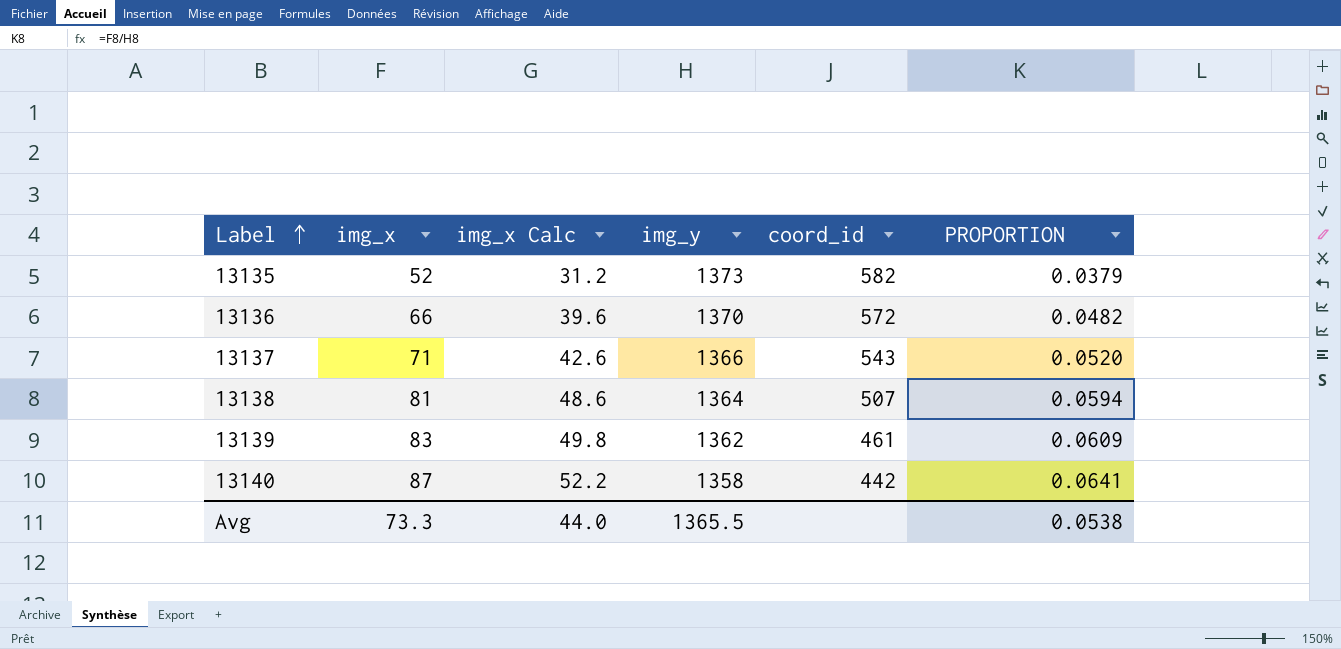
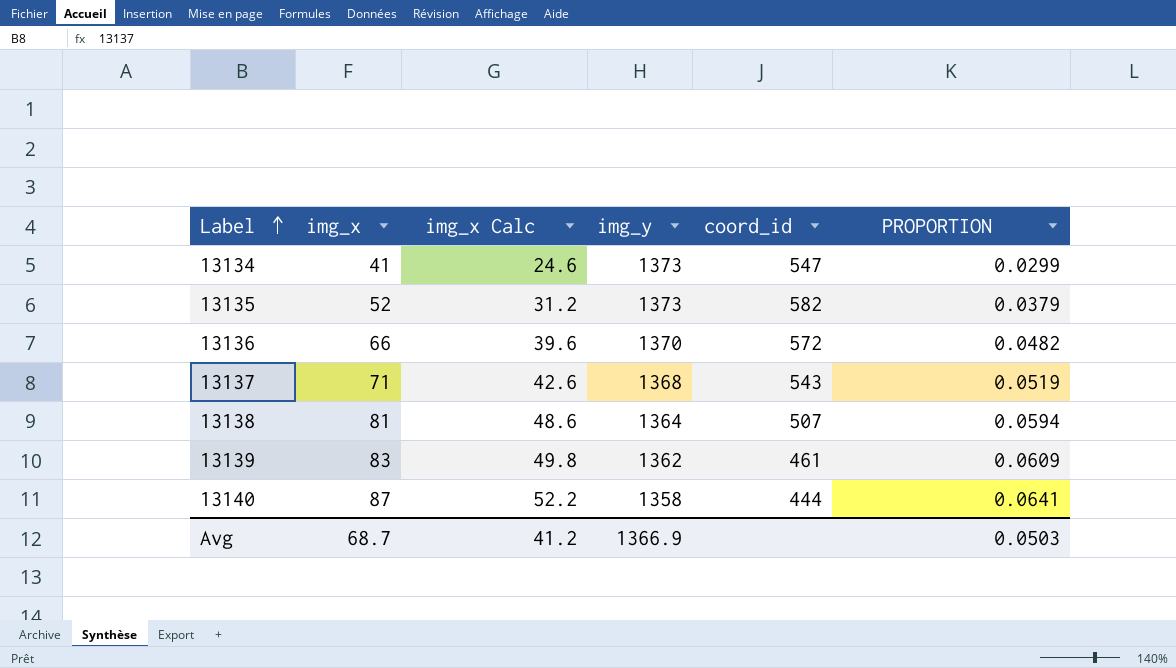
row 13134: none -> 41 | 24.6 | 1373 | 547 | 0.0299
13137 | img_y: 1366 -> 1368
13137 | PROPORTION: 0.0520 -> 0.0519
13140 | coord_id: 442 -> 444
Avg | img_x: 73.3 -> 68.7
Avg | img_x Calc: 44.0 -> 41.2
Avg | img_y: 1365.5 -> 1366.9
Avg | PROPORTION: 0.0538 -> 0.0503

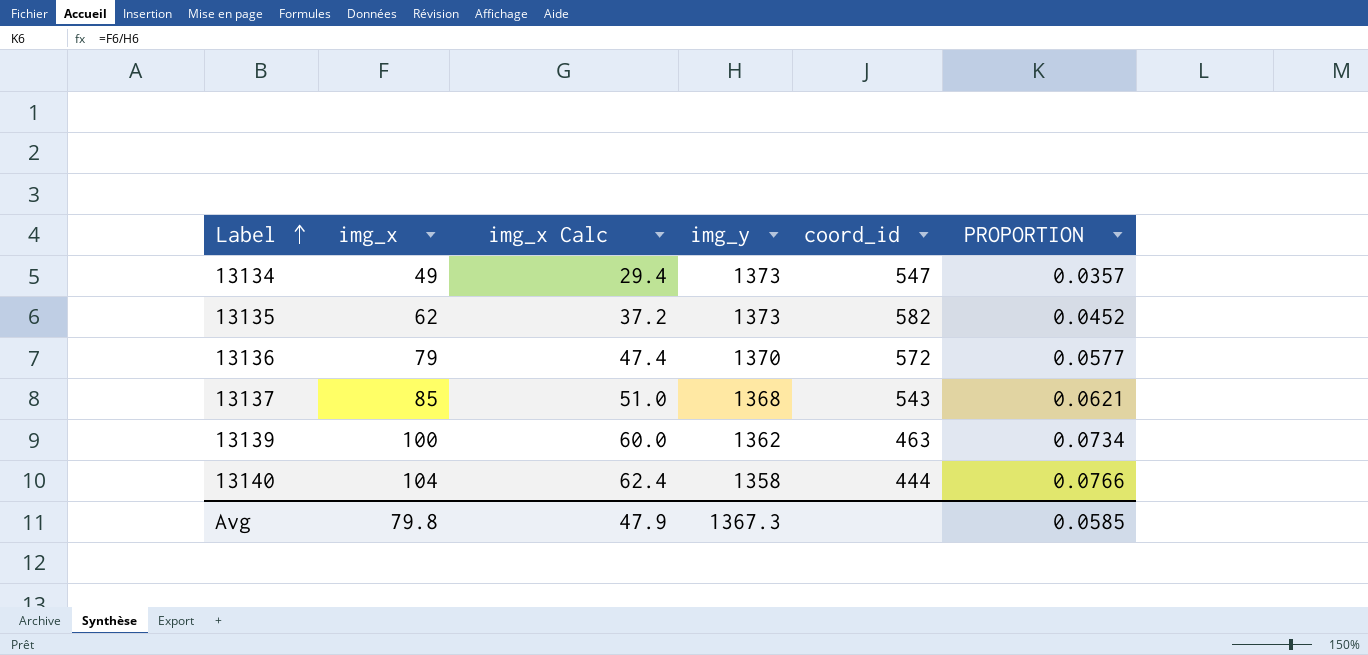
row 13138: 81 | 48.6 | 1364 | 507 | 0.0594 -> none
13134 | img_x: 41 -> 49
13134 | img_x Calc: 24.6 -> 29.4
13134 | PROPORTION: 0.0299 -> 0.0357
13135 | img_x: 52 -> 62
13135 | img_x Calc: 31.2 -> 37.2
13135 | PROPORTION: 0.0379 -> 0.0452
13136 | img_x: 66 -> 79
13136 | img_x Calc: 39.6 -> 47.4
13136 | PROPORTION: 0.0482 -> 0.0577
13137 | img_x: 71 -> 85
13137 | img_x Calc: 42.6 -> 51.0
13137 | PROPORTION: 0.0519 -> 0.0621
13139 | img_x: 83 -> 100
13139 | img_x Calc: 49.8 -> 60.0
13139 | coord_id: 461 -> 463
13139 | PROPORTION: 0.0609 -> 0.0734
13140 | img_x: 87 -> 104
13140 | img_x Calc: 52.2 -> 62.4
13140 | PROPORTION: 0.0641 -> 0.0766
Avg | img_x: 68.7 -> 79.8
Avg | img_x Calc: 41.2 -> 47.9
Avg | img_y: 1366.9 -> 1367.3
Avg | PROPORTION: 0.0503 -> 0.0585

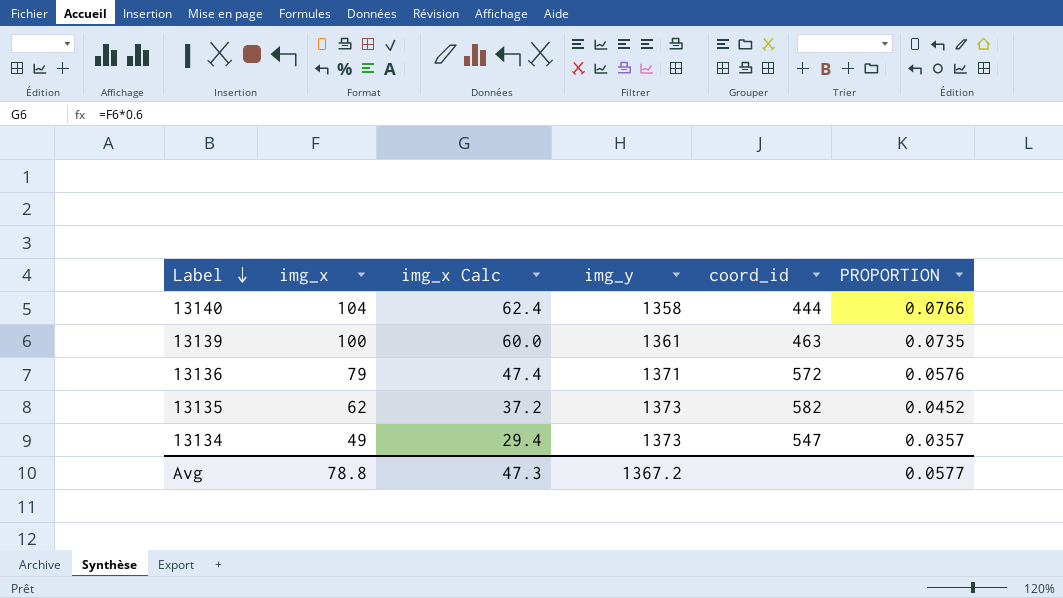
row order: Label ascending -> Label descending
row 13137: 85 | 51.0 | 1368 | 543 | 0.0621 -> none
13139 | img_y: 1362 -> 1361
13139 | PROPORTION: 0.0734 -> 0.0735
13136 | img_y: 1370 -> 1371
13136 | PROPORTION: 0.0577 -> 0.0576
Avg | img_x: 79.8 -> 78.8
Avg | img_x Calc: 47.9 -> 47.3
Avg | img_y: 1367.3 -> 1367.2
Avg | PROPORTION: 0.0585 -> 0.0577

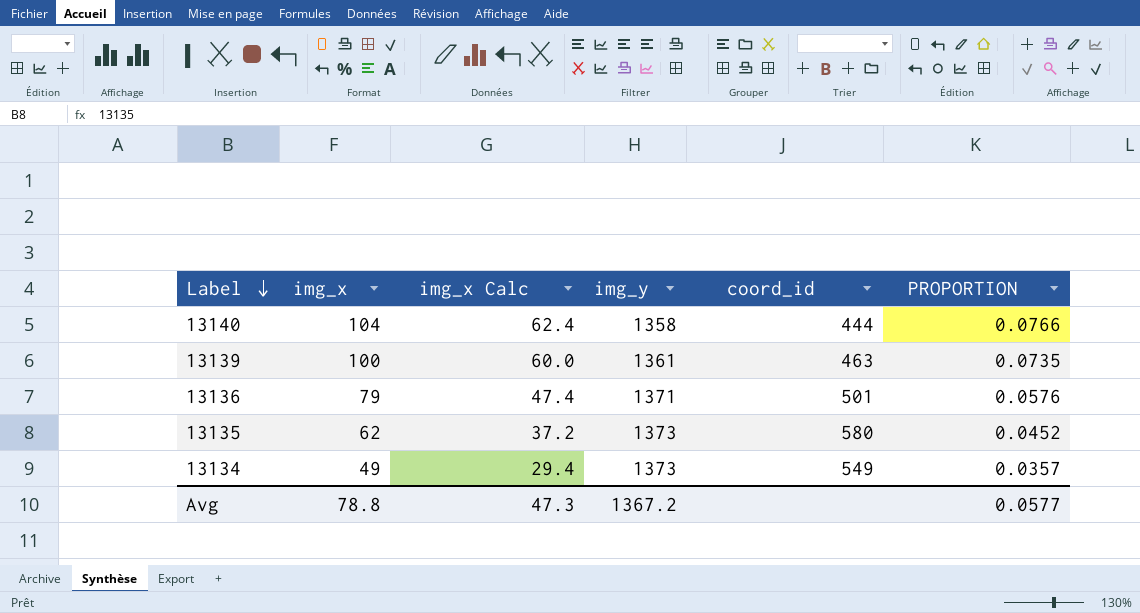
13136 | coord_id: 572 -> 501
13135 | coord_id: 582 -> 580
13134 | coord_id: 547 -> 549

